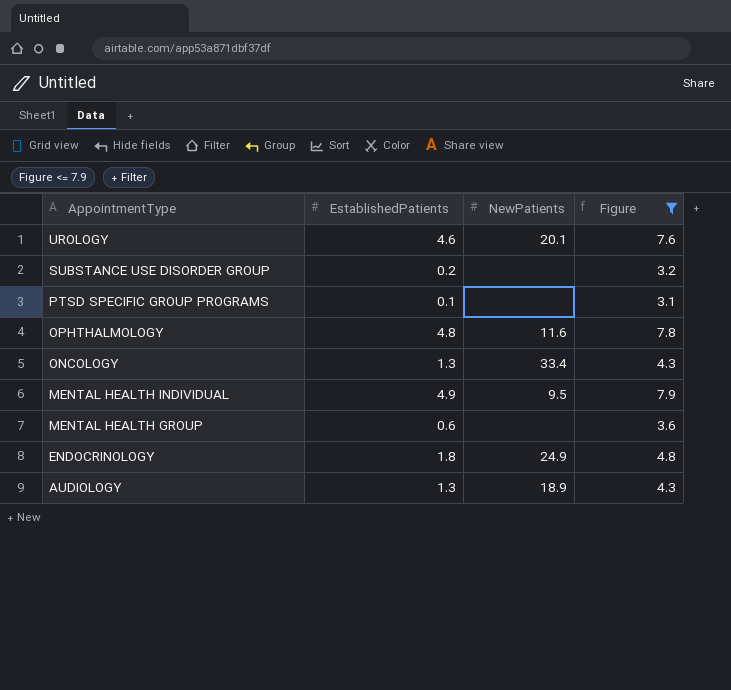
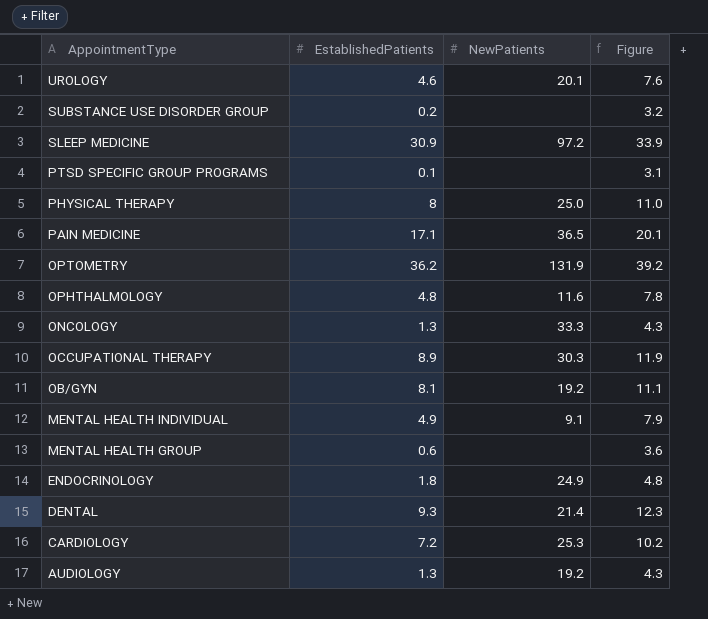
filter: Figure <= 7.9 -> none
ONCOLOGY | NewPatients: 33.4 -> 33.3
MENTAL HEALTH INDIVIDUAL | NewPatients: 9.5 -> 9.1
AUDIOLOGY | NewPatients: 18.9 -> 19.2

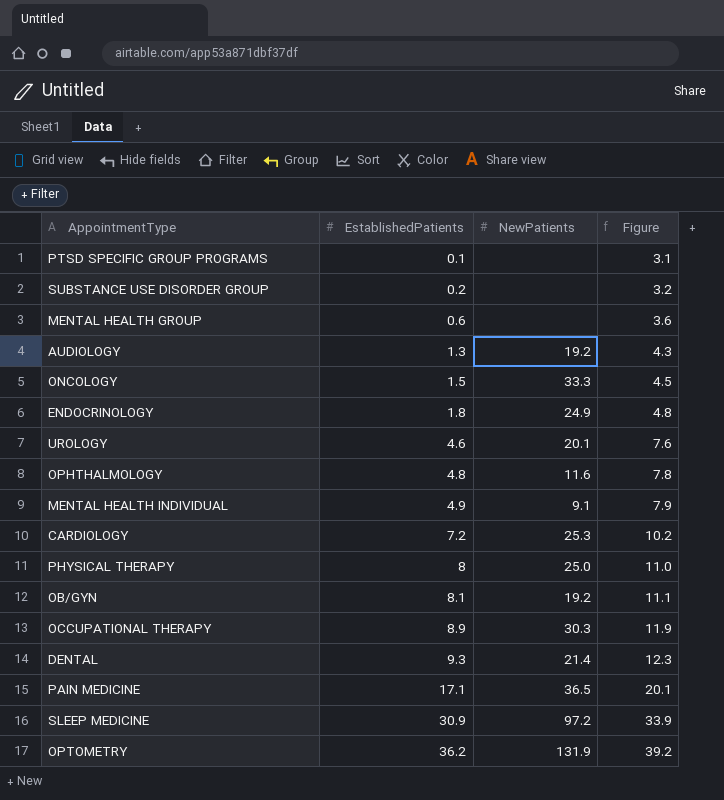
row order: AppointmentType descending -> EstablishedPatients ascending
ONCOLOGY | EstablishedPatients: 1.3 -> 1.5
ONCOLOGY | Figure: 4.3 -> 4.5

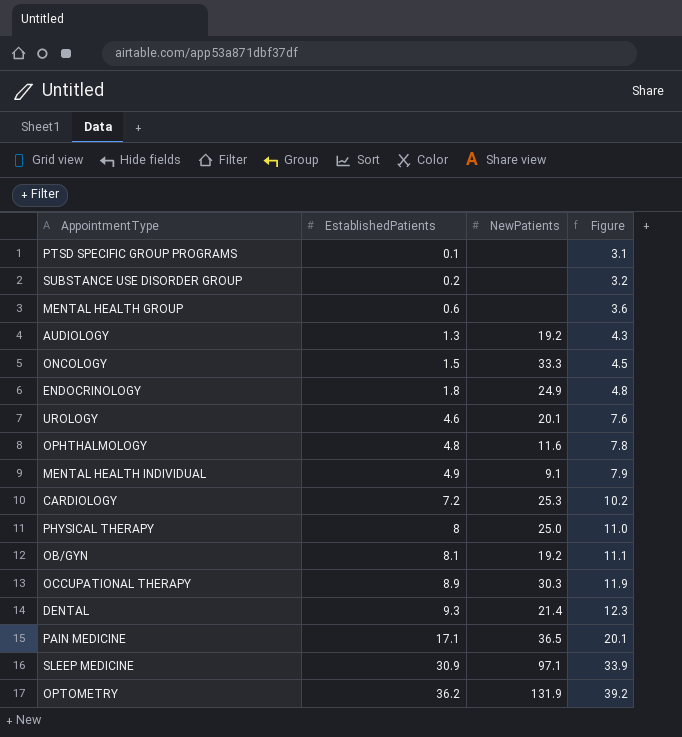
SLEEP MEDICINE | NewPatients: 97.2 -> 97.1

